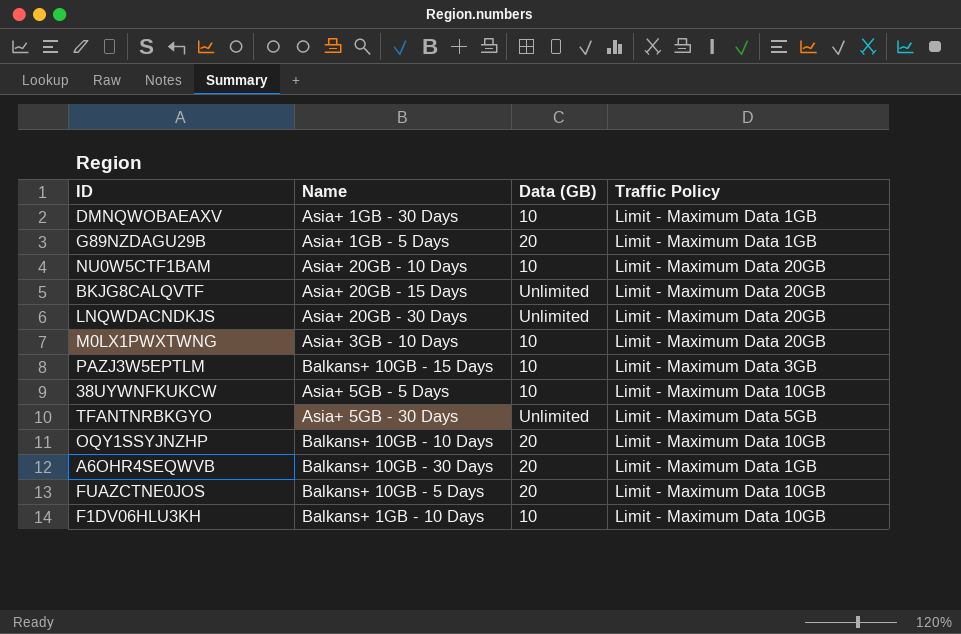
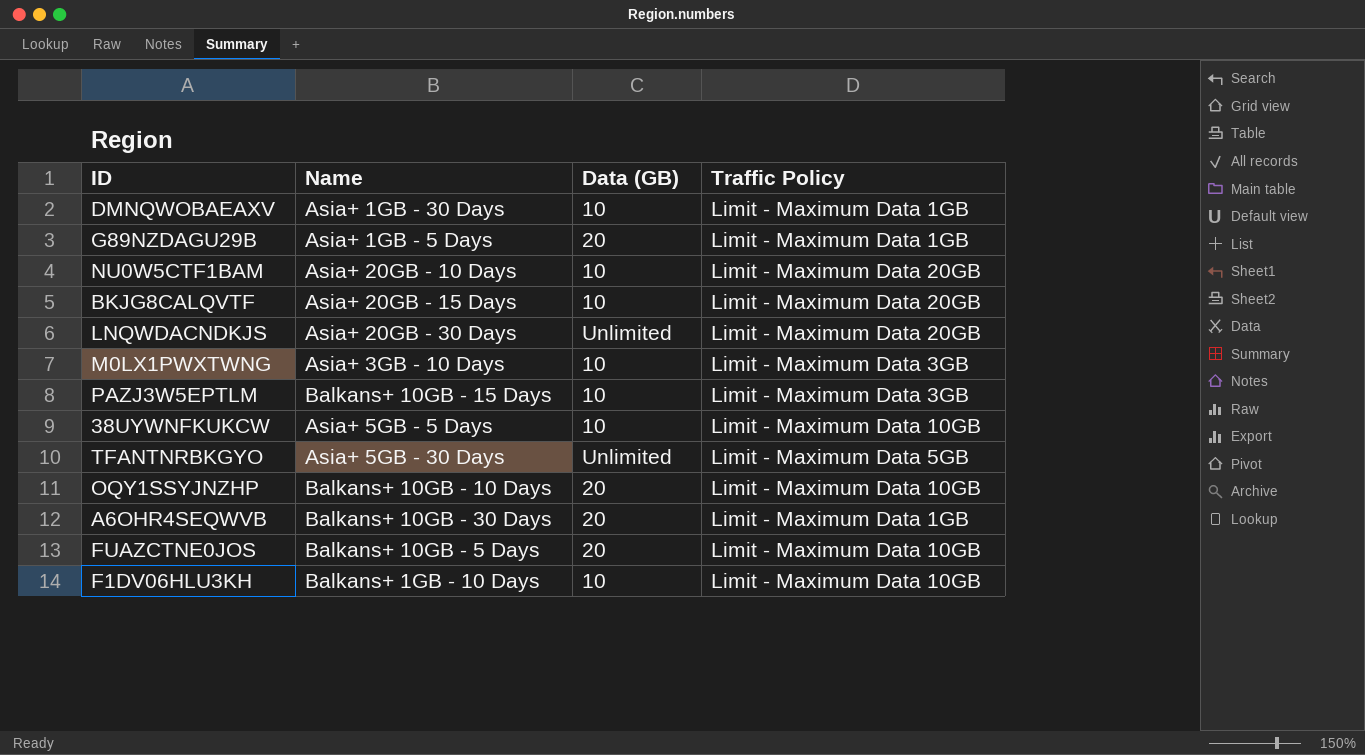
BKJG8CALQVTF | Data (GB): Unlimited -> 10
M0LX1PWXTWNG | Traffic Policy: Limit - Maximum Data 20GB -> Limit - Maximum Data 3GB

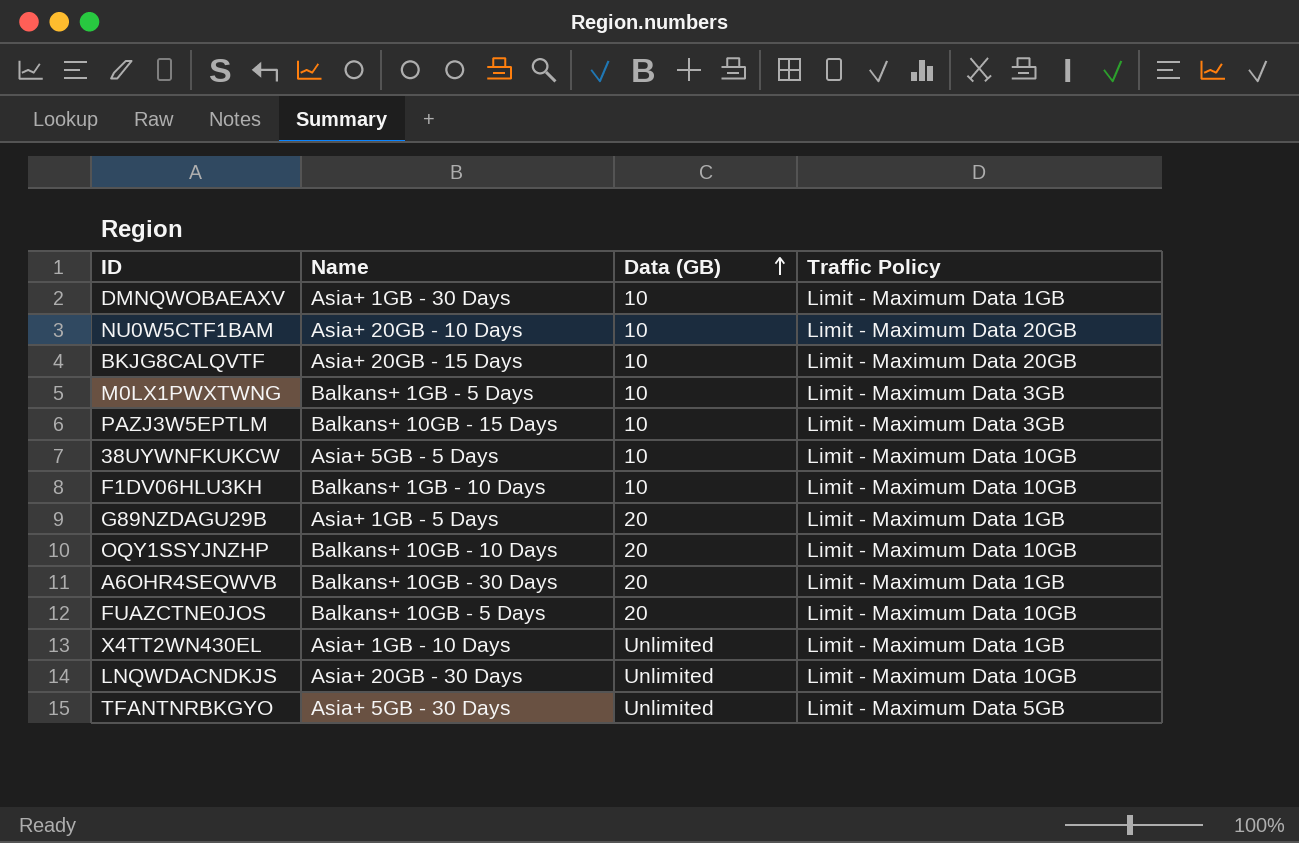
row order: none -> Data (GB) ascending
M0LX1PWXTWNG | Name: Asia+ 3GB - 10 Days -> Balkans+ 1GB - 5 Days
row X4TT2WN430EL: none -> Asia+ 1GB - 10 Days | Unlimited | Limit - Maximum Data 1GB
LNQWDACNDKJS | Traffic Policy: Limit - Maximum Data 20GB -> Limit - Maximum Data 10GB

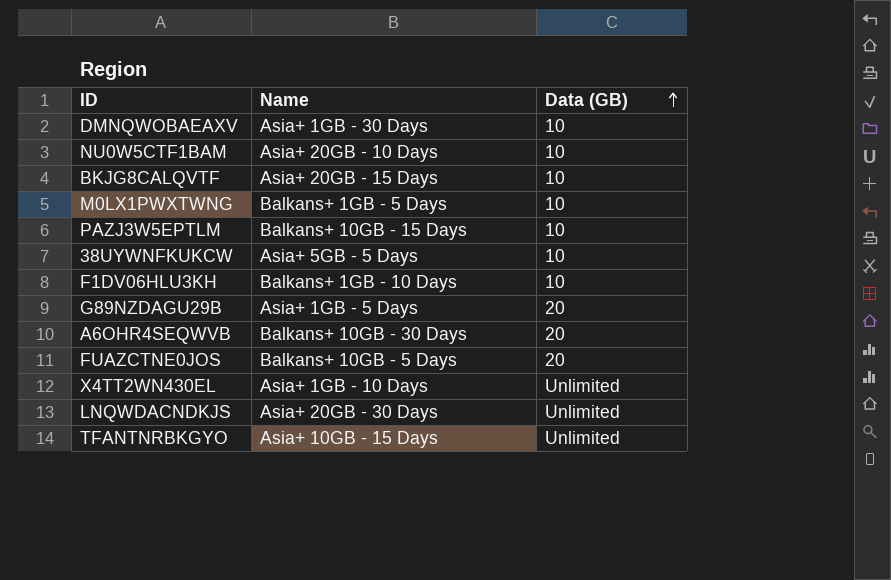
column Traffic Policy | position: 4 -> none
row OQY1SSYJNZHP: Balkans+ 10GB - 10 Days | 20 | Limit - Maximum Data 10GB -> none
TFANTNRBKGYO | Name: Asia+ 5GB - 30 Days -> Asia+ 10GB - 15 Days

